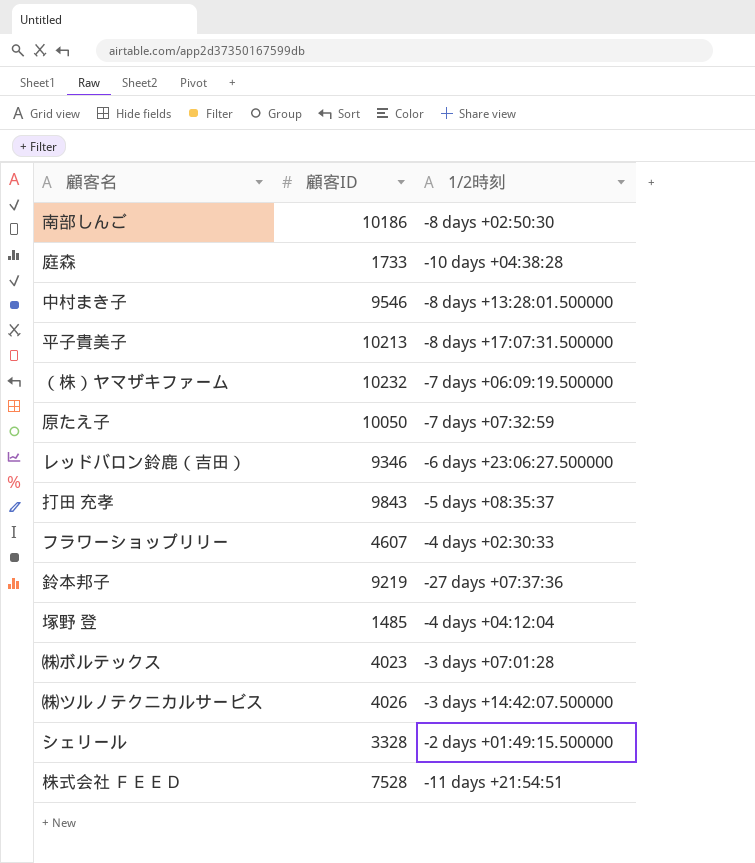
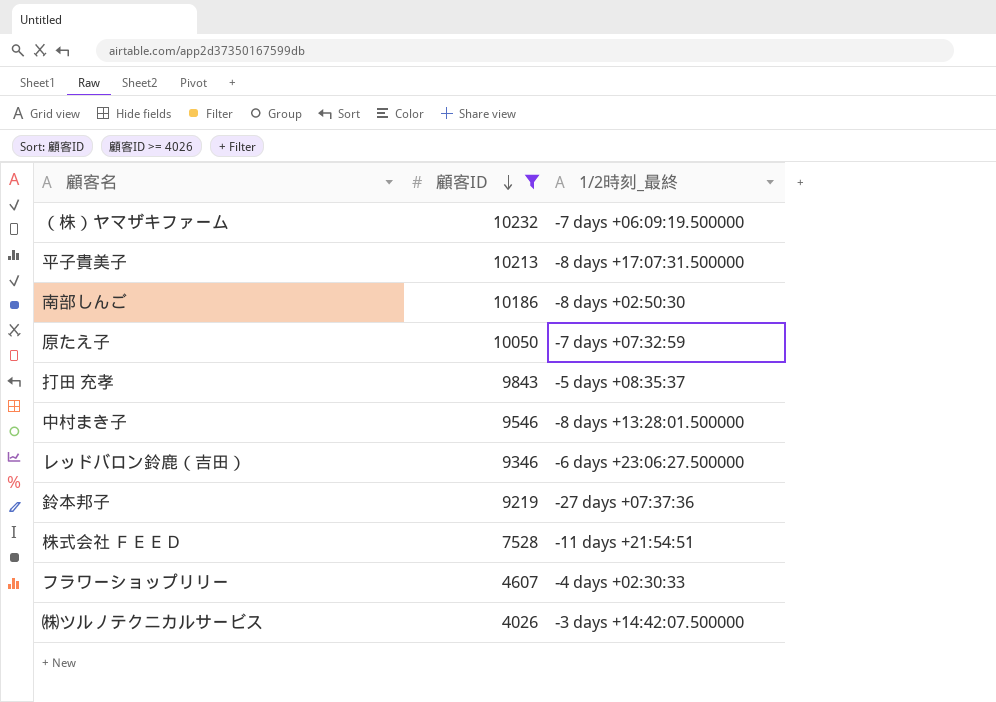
filter: none -> 顧客ID >= 4026
row order: none -> 顧客ID descending
column name: 1/2時刻 -> 1/2時刻_最終

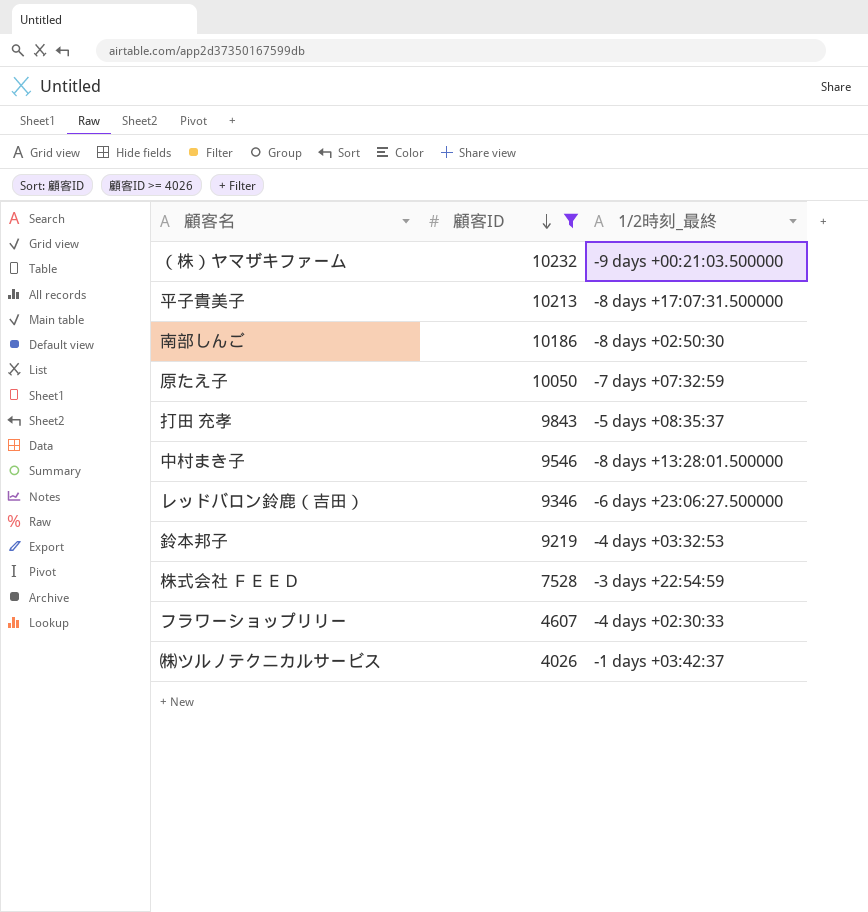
（株）ヤマザキファーム | 1/2時刻_最終: -7 days +06:09:19.500000 -> -9 days +00:21:03.500000
鈴本邦子 | 1/2時刻_最終: -27 days +07:37:36 -> -4 days +03:32:53
株式会社 ＦＥＥＤ | 1/2時刻_最終: -11 days +21:54:51 -> -3 days +22:54:59
㈱ツルノテクニカルサービス | 1/2時刻_最終: -3 days +14:42:07.500000 -> -1 days +03:42:37

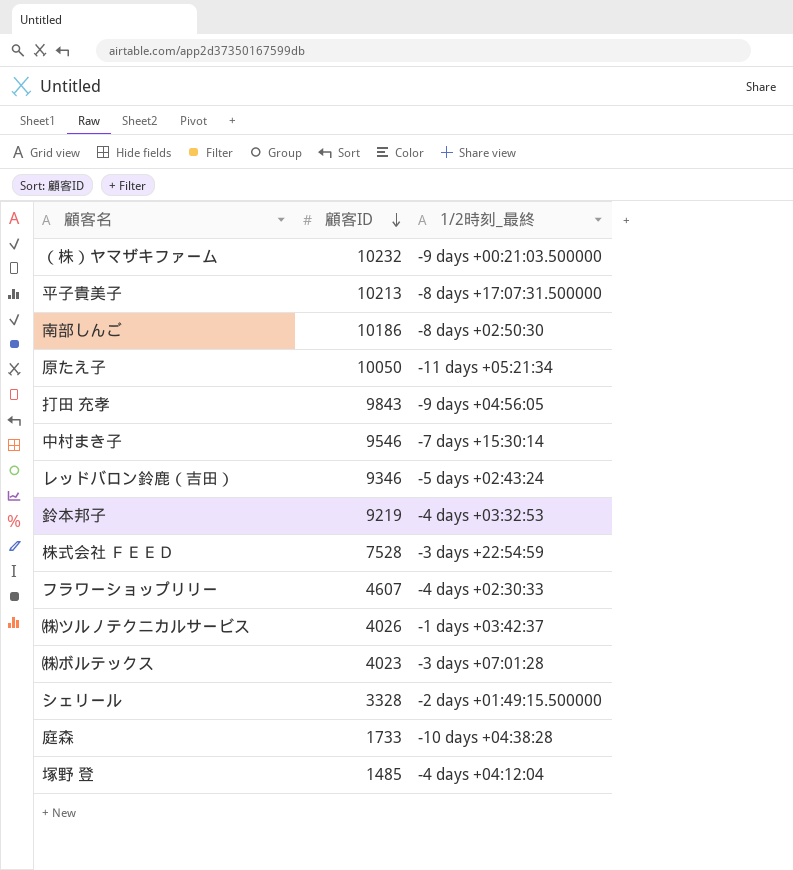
filter: 顧客ID >= 4026 -> none
原たえ子 | 1/2時刻_最終: -7 days +07:32:59 -> -11 days +05:21:34
打田 充孝 | 1/2時刻_最終: -5 days +08:35:37 -> -9 days +04:56:05
中村まき子 | 1/2時刻_最終: -8 days +13:28:01.500000 -> -7 days +15:30:14
レッドバロン鈴鹿（吉田） | 1/2時刻_最終: -6 days +23:06:27.500000 -> -5 days +02:43:24

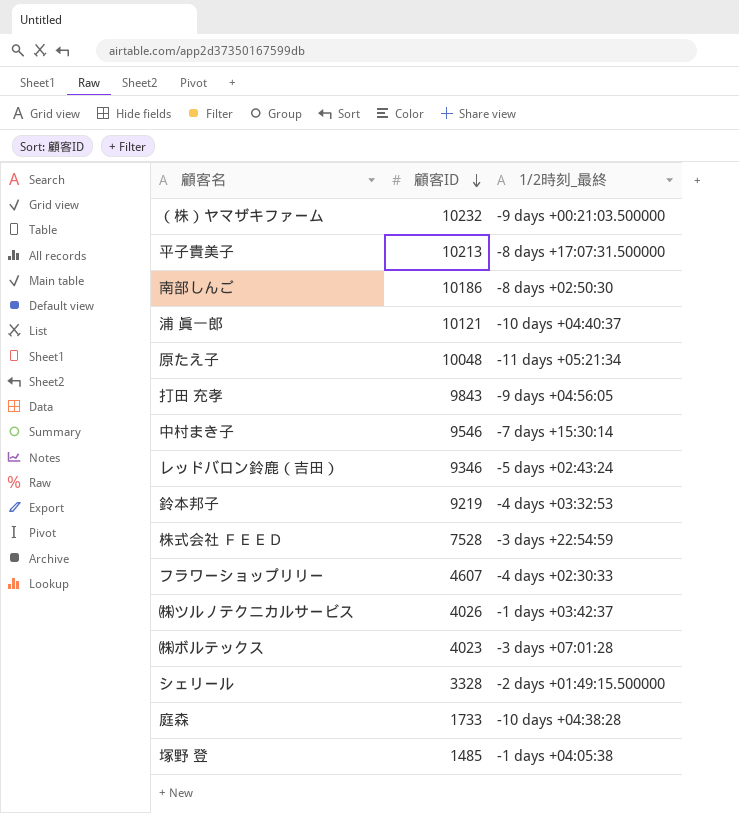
row 浦 眞一郎: none -> 10121 | -10 days +04:40:37
原たえ子 | 顧客ID: 10050 -> 10048
塚野 登 | 1/2時刻_最終: -4 days +04:12:04 -> -1 days +04:05:38

